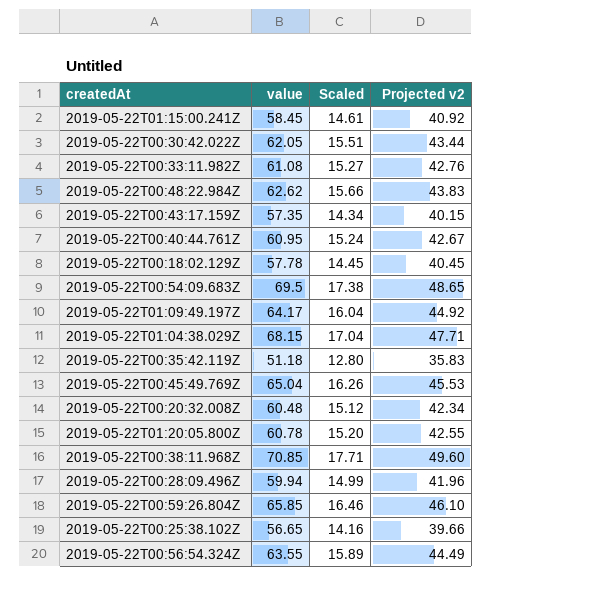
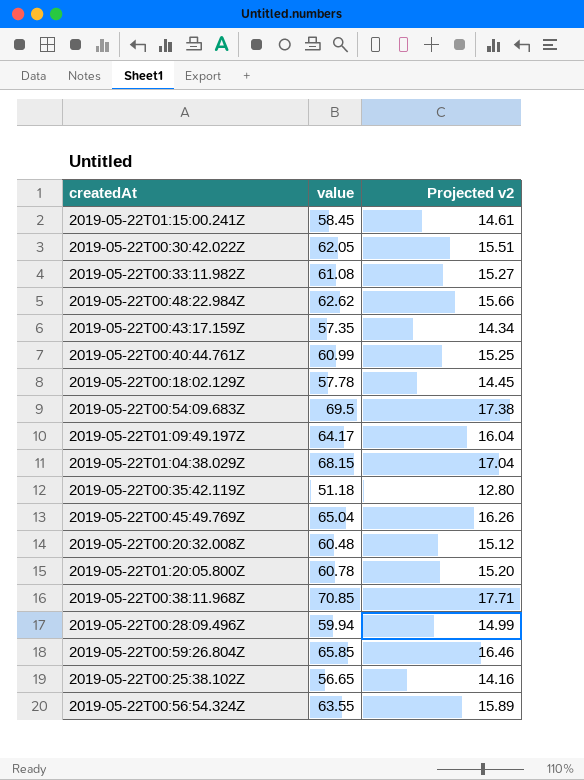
column Scaled | formula: [value] * 0.25 -> none
column Projected v2 | formula: [value] * 0.7 -> [value] * 0.25
2019-05-22T00:40:44.761Z | value: 60.95 -> 60.99

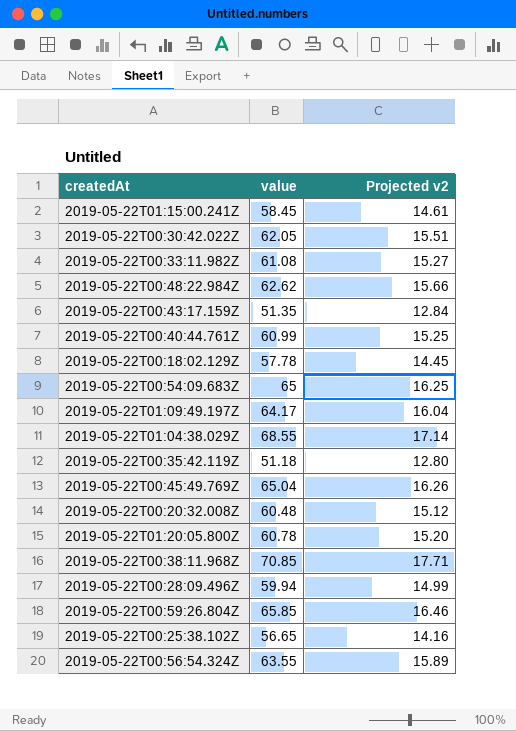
2019-05-22T00:43:17.159Z | value: 57.35 -> 51.35
2019-05-22T00:43:17.159Z | Projected v2: 14.34 -> 12.84
2019-05-22T00:54:09.683Z | value: 69.5 -> 65
2019-05-22T00:54:09.683Z | Projected v2: 17.38 -> 16.25
2019-05-22T01:04:38.029Z | value: 68.15 -> 68.55
2019-05-22T01:04:38.029Z | Projected v2: 17.04 -> 17.14

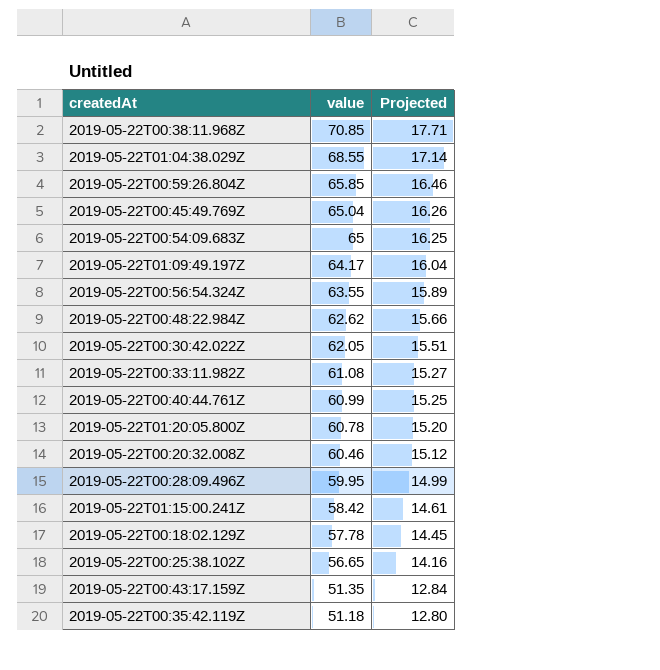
row order: none -> value descending
column name: Projected v2 -> Projected
2019-05-22T00:20:32.008Z | value: 60.48 -> 60.46
2019-05-22T00:28:09.496Z | value: 59.94 -> 59.95
2019-05-22T01:15:00.241Z | value: 58.45 -> 58.42

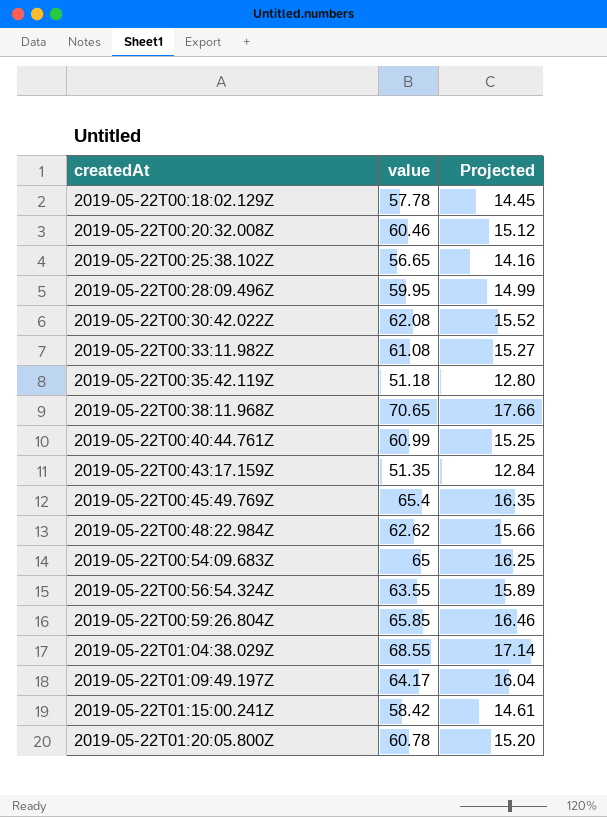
row order: value descending -> createdAt ascending
2019-05-22T00:30:42.022Z | value: 62.05 -> 62.08
2019-05-22T00:30:42.022Z | Projected: 15.51 -> 15.52
2019-05-22T00:38:11.968Z | value: 70.85 -> 70.65
2019-05-22T00:38:11.968Z | Projected: 17.71 -> 17.66
2019-05-22T00:45:49.769Z | value: 65.04 -> 65.4
2019-05-22T00:45:49.769Z | Projected: 16.26 -> 16.35

